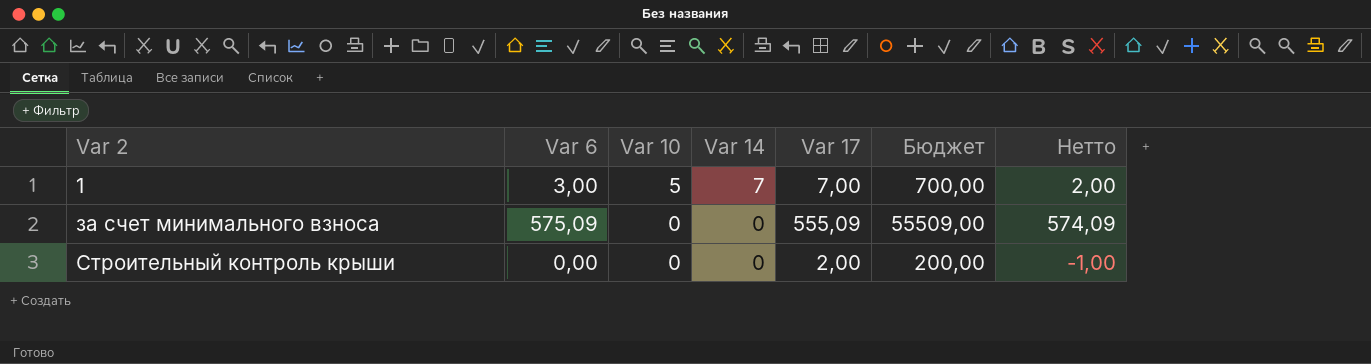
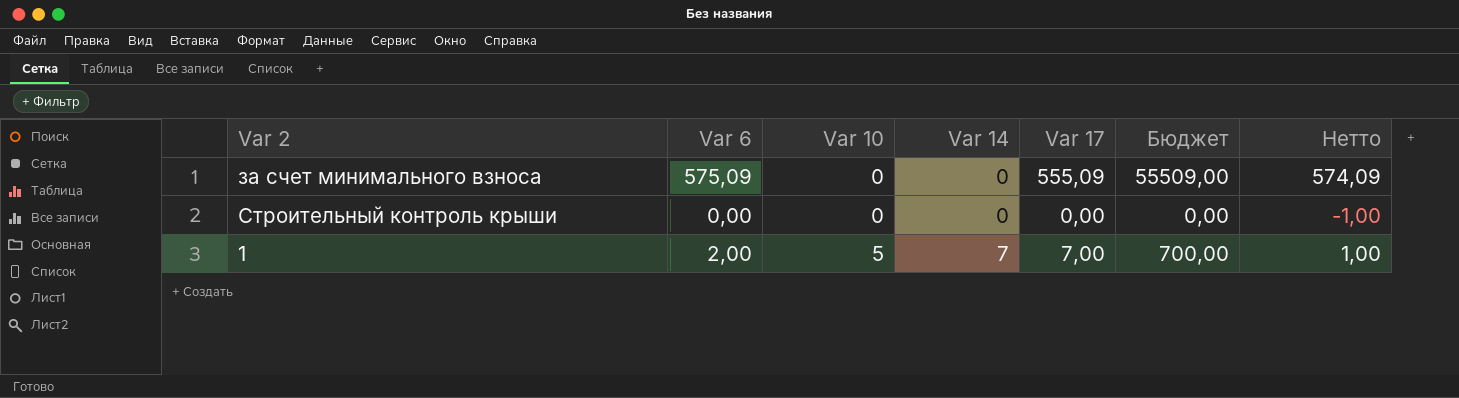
row order: Var 2 ascending -> Var 10 ascending
Строительный контроль крыши | Var 17: 2,00 -> 0,00
Строительный контроль крыши | Бюджет: 200,00 -> 0,00
1 | Var 6: 3,00 -> 2,00
1 | Нетто: 2,00 -> 1,00

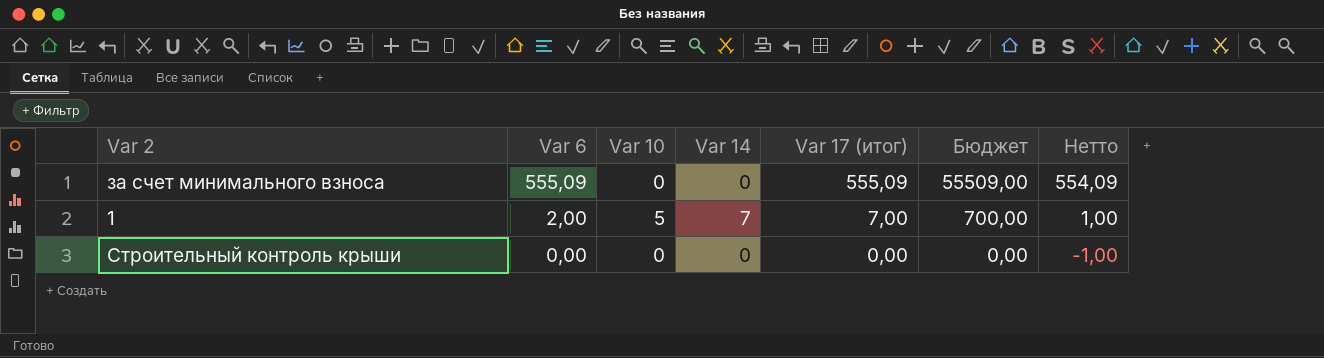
row order: Var 10 ascending -> Var 6 descending
column name: Var 17 -> Var 17 (итог)
за счет минимального взноса | Var 6: 575,09 -> 555,09
за счет минимального взноса | Нетто: 574,09 -> 554,09

